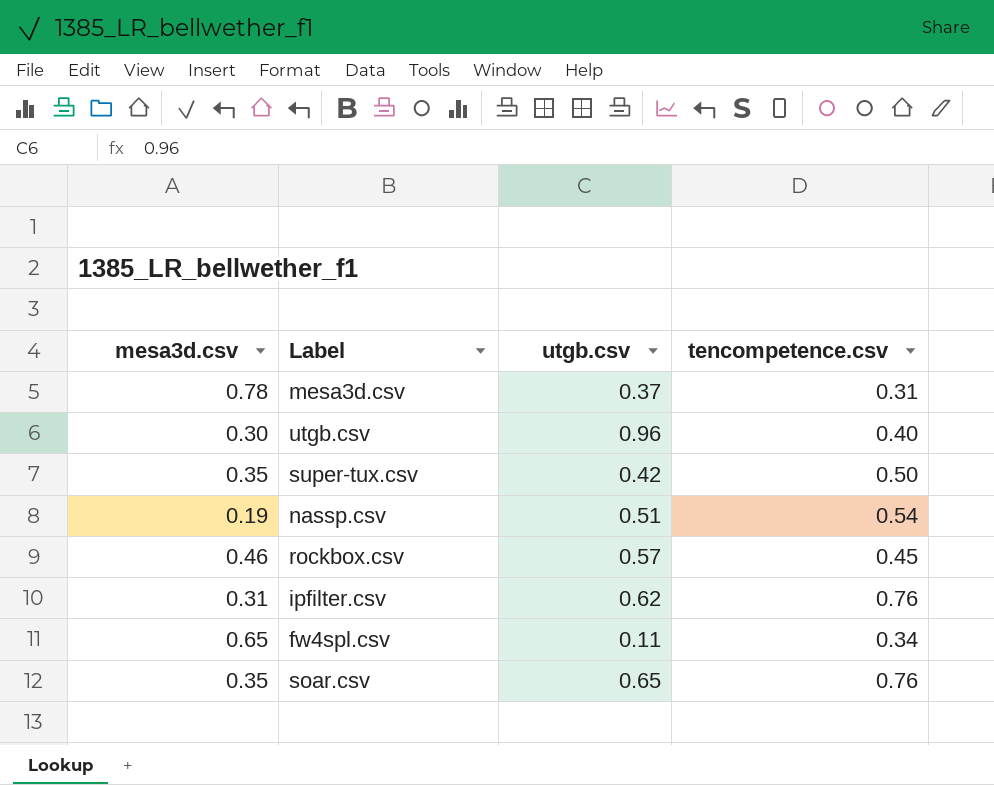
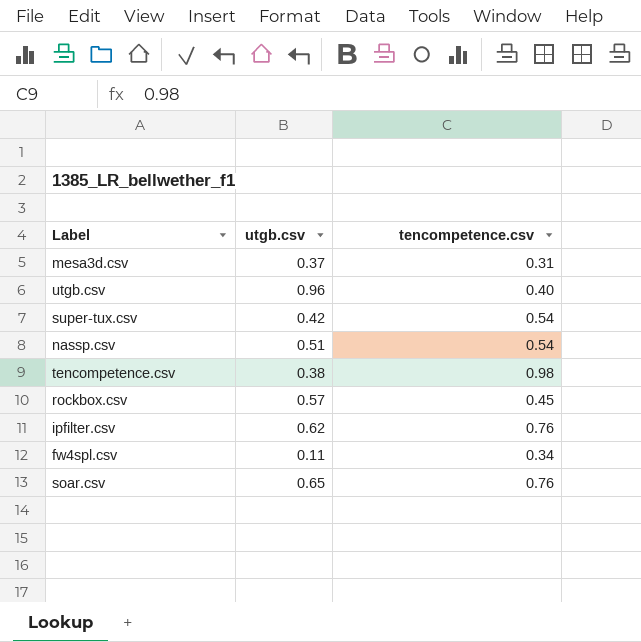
column mesa3d.csv | position: 1 -> none
super-tux.csv | tencompetence.csv: 0.50 -> 0.54
row tencompetence.csv: none -> 0.38 | 0.98

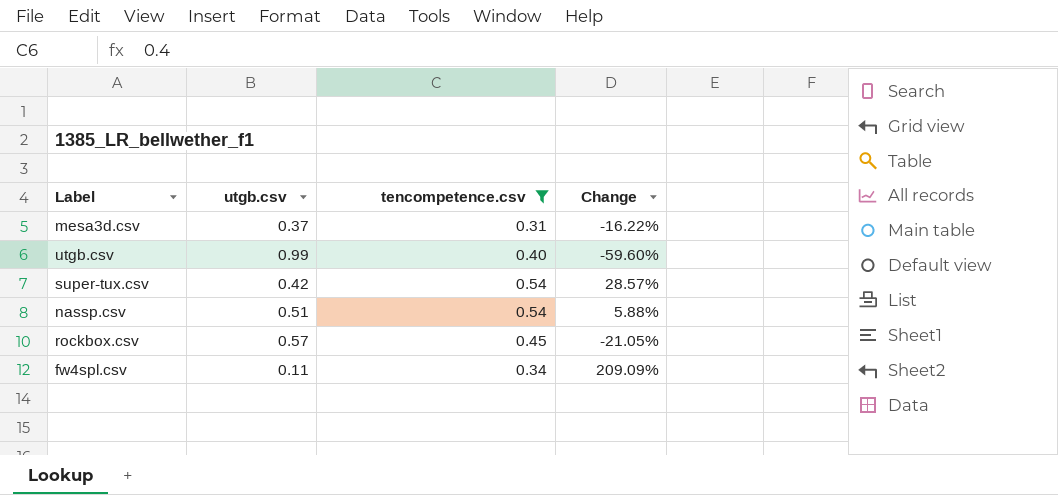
filter: none -> tencompetence.csv <= 0.54
column Change | formula: none -> ([tencompetence.csv] - [utgb.csv]) / [utgb.csv]
utgb.csv | utgb.csv: 0.96 -> 0.99

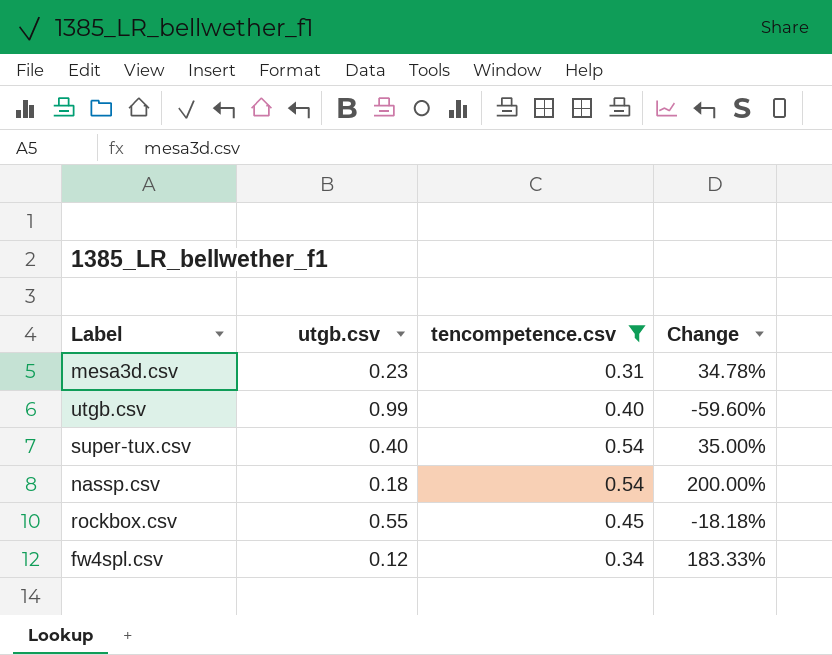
mesa3d.csv | utgb.csv: 0.37 -> 0.23
mesa3d.csv | Change: -16.22% -> 34.78%
super-tux.csv | utgb.csv: 0.42 -> 0.40
super-tux.csv | Change: 28.57% -> 35.00%
nassp.csv | utgb.csv: 0.51 -> 0.18
nassp.csv | Change: 5.88% -> 200.00%
rockbox.csv | utgb.csv: 0.57 -> 0.55
rockbox.csv | Change: -21.05% -> -18.18%
fw4spl.csv | utgb.csv: 0.11 -> 0.12
fw4spl.csv | Change: 209.09% -> 183.33%

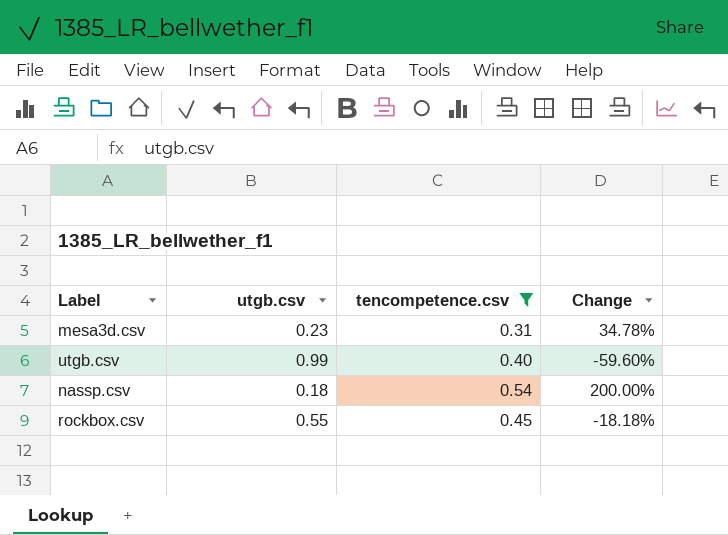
row super-tux.csv: 0.40 | 0.54 | 35.00% -> none
row fw4spl.csv: 0.12 | 0.34 | 183.33% -> none

